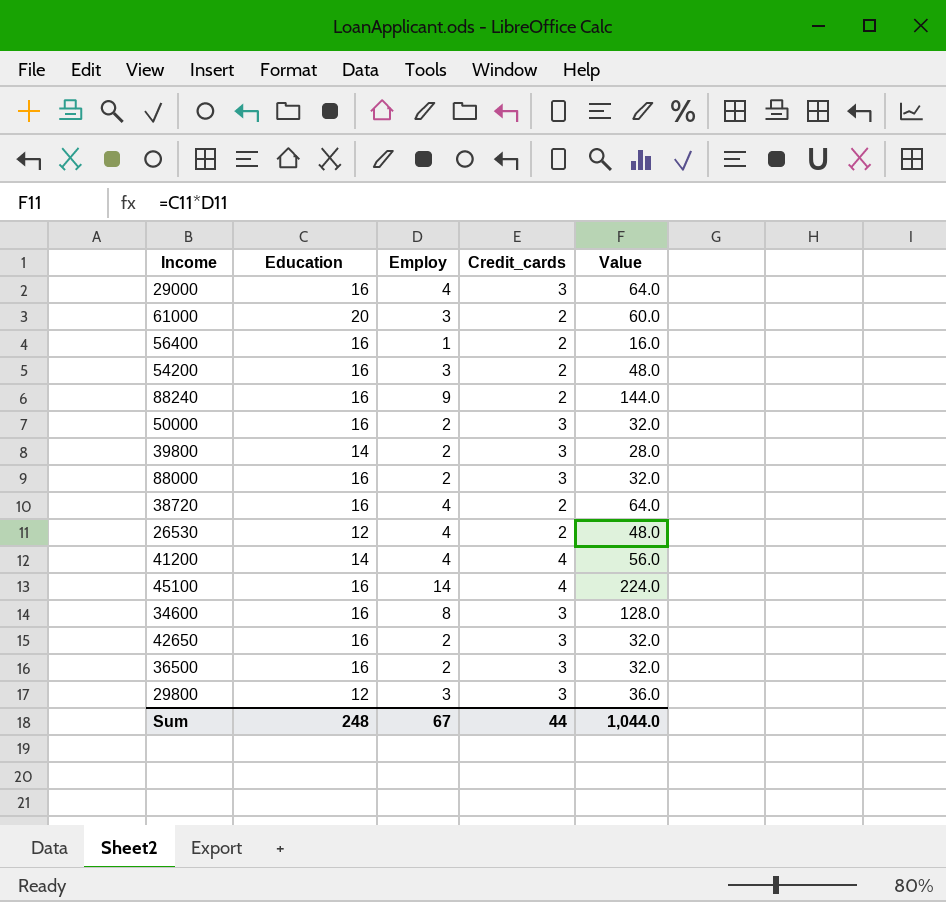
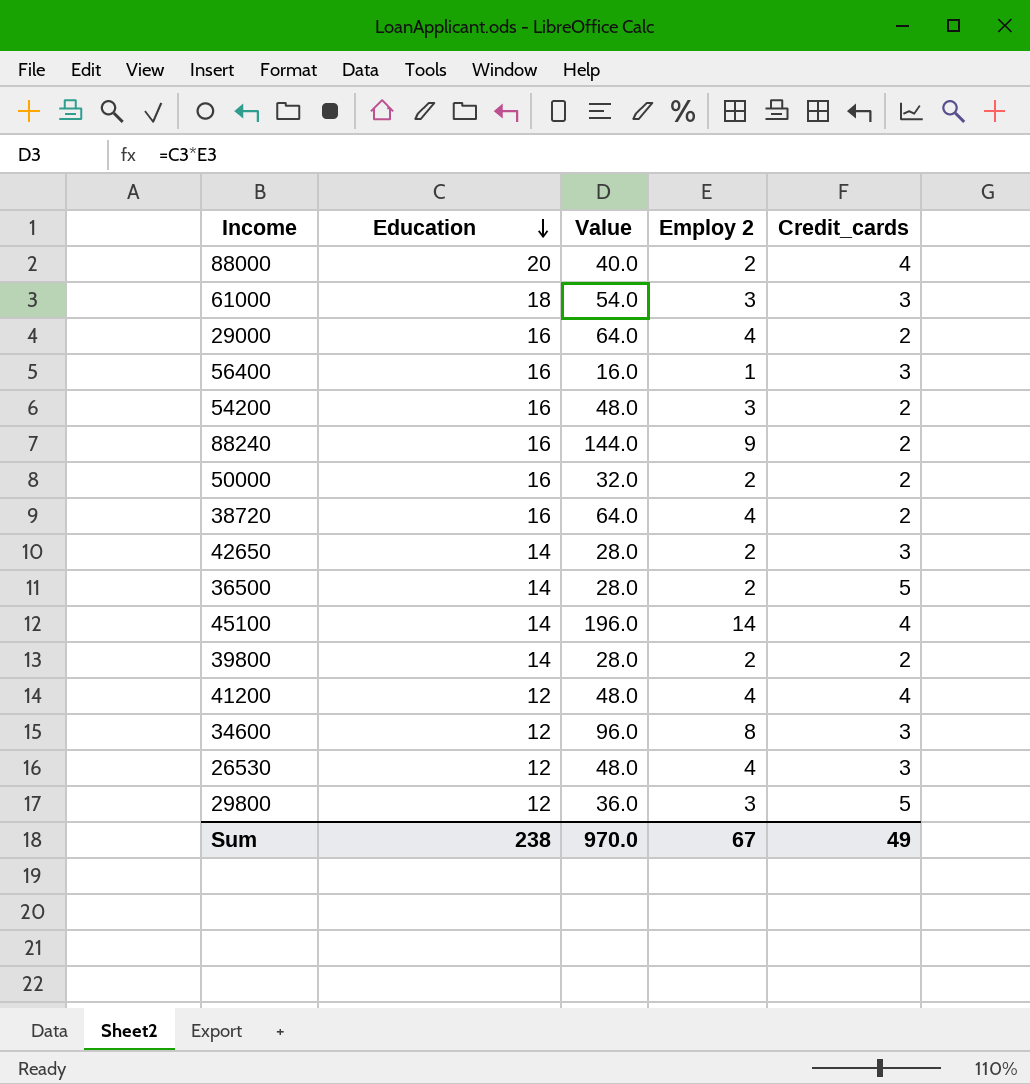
row order: none -> Education descending
column Value | position: 5 -> 3
column name: Employ -> Employ 2
88000 | Education: 16 -> 20
88000 | Value: 32.0 -> 40.0
88000 | Credit_cards: 3 -> 4
61000 | Education: 20 -> 18
61000 | Value: 60.0 -> 54.0
61000 | Credit_cards: 2 -> 3
29000 | Credit_cards: 3 -> 2
56400 | Credit_cards: 2 -> 3
50000 | Credit_cards: 3 -> 2
42650 | Education: 16 -> 14
42650 | Value: 32.0 -> 28.0
36500 | Education: 16 -> 14
36500 | Value: 32.0 -> 28.0
36500 | Credit_cards: 3 -> 5
45100 | Education: 16 -> 14
45100 | Value: 224.0 -> 196.0
39800 | Credit_cards: 3 -> 2
41200 | Education: 14 -> 12
41200 | Value: 56.0 -> 48.0
34600 | Education: 16 -> 12
34600 | Value: 128.0 -> 96.0
26530 | Credit_cards: 2 -> 3
29800 | Credit_cards: 3 -> 5
Sum | Education: 248 -> 238
Sum | Value: 1,044.0 -> 970.0
Sum | Credit_cards: 44 -> 49

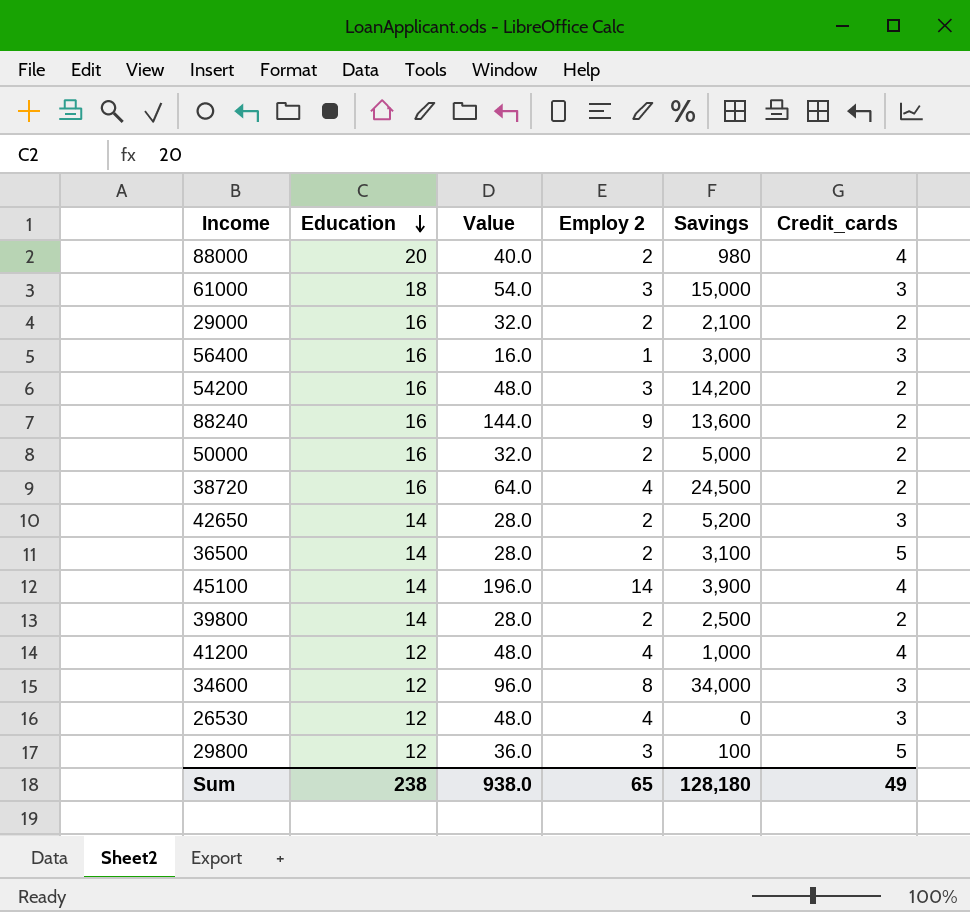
column Savings | position: none -> 5
29000 | Value: 64.0 -> 32.0
29000 | Employ 2: 4 -> 2
Sum | Value: 970.0 -> 938.0
Sum | Employ 2: 67 -> 65

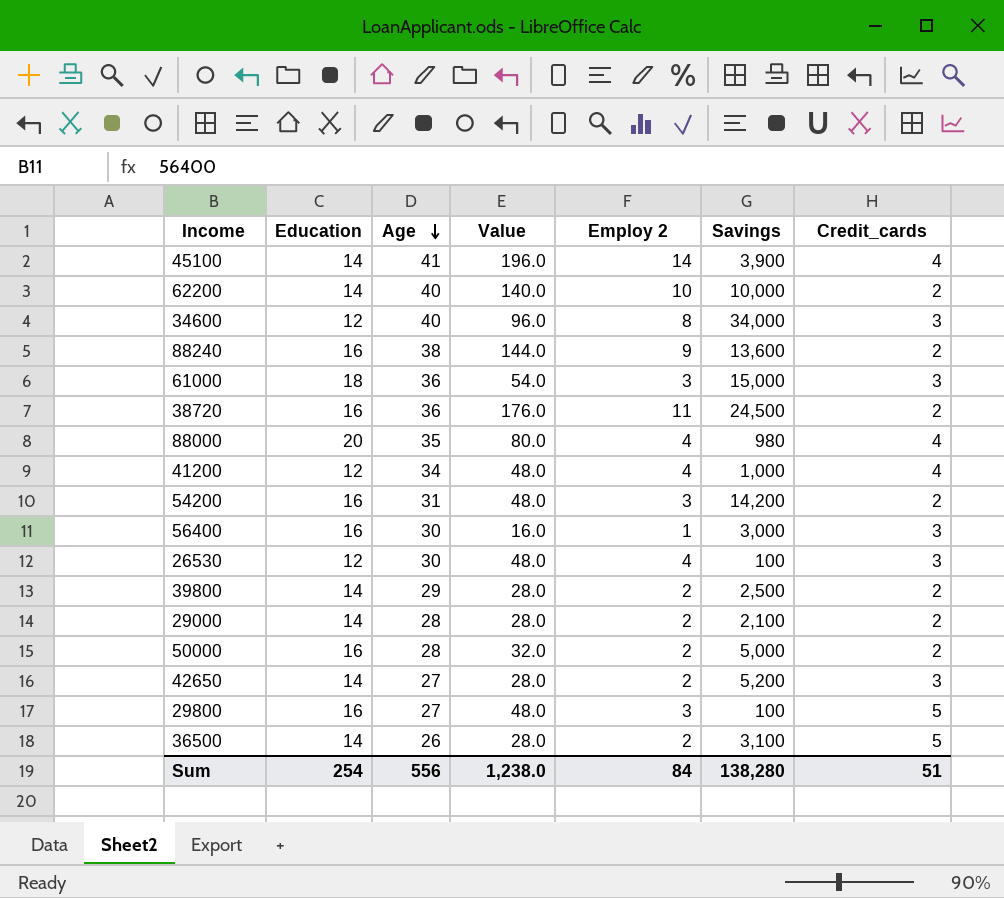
row order: Education descending -> Age descending
column Age | position: none -> 3
row 62200: none -> 14 | 40 | 140.0 | 10 | 10,000 | 2
38720 | Value: 64.0 -> 176.0
38720 | Employ 2: 4 -> 11
88000 | Value: 40.0 -> 80.0
88000 | Employ 2: 2 -> 4
26530 | Savings: 0 -> 100
29000 | Education: 16 -> 14
29000 | Value: 32.0 -> 28.0
29800 | Education: 12 -> 16
29800 | Value: 36.0 -> 48.0
Sum | Education: 238 -> 254
Sum | Value: 938.0 -> 1,238.0
Sum | Employ 2: 65 -> 84
Sum | Savings: 128,180 -> 138,280
Sum | Credit_cards: 49 -> 51

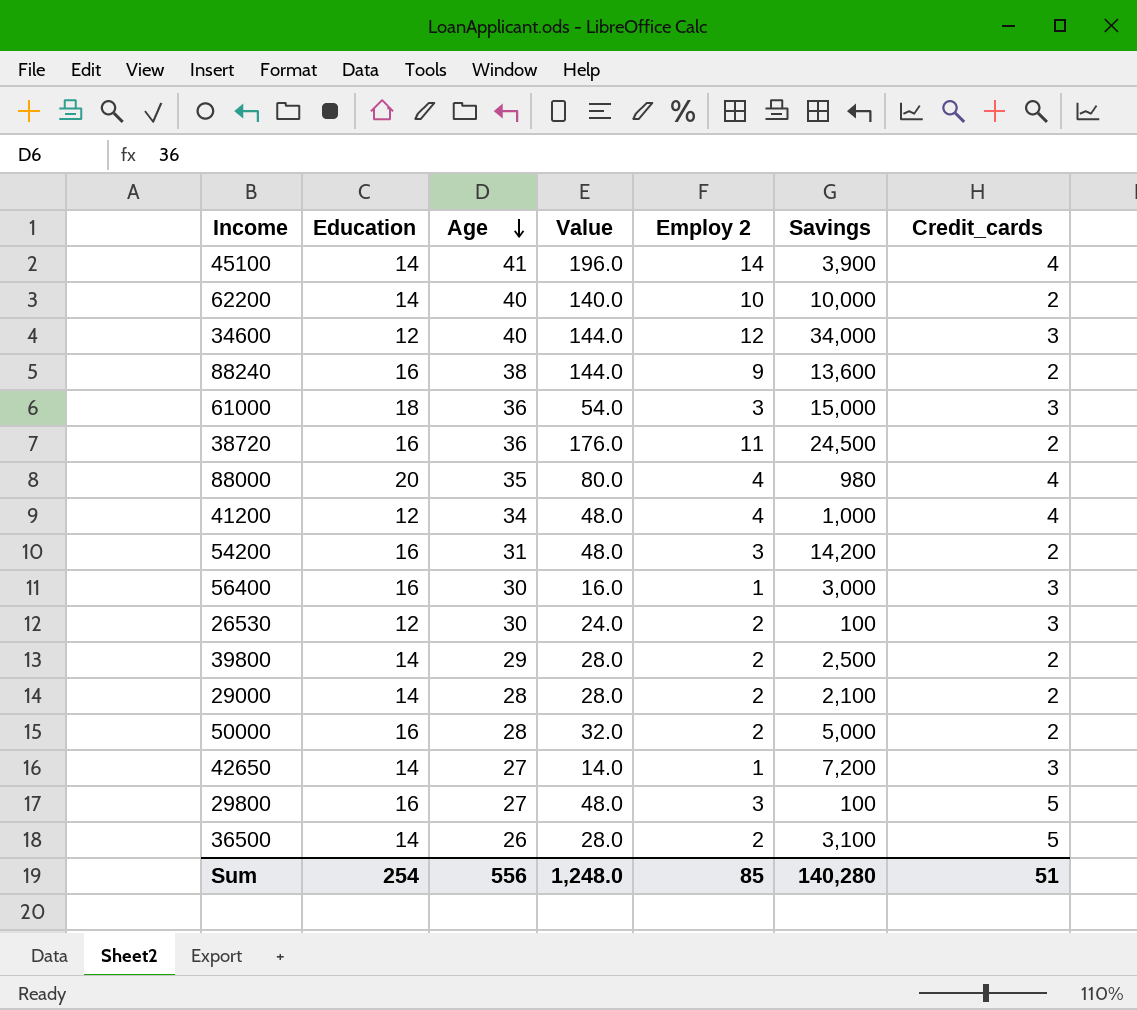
34600 | Value: 96.0 -> 144.0
34600 | Employ 2: 8 -> 12
26530 | Value: 48.0 -> 24.0
26530 | Employ 2: 4 -> 2
42650 | Value: 28.0 -> 14.0
42650 | Employ 2: 2 -> 1
42650 | Savings: 5,200 -> 7,200
Sum | Value: 1,238.0 -> 1,248.0
Sum | Employ 2: 84 -> 85
Sum | Savings: 138,280 -> 140,280

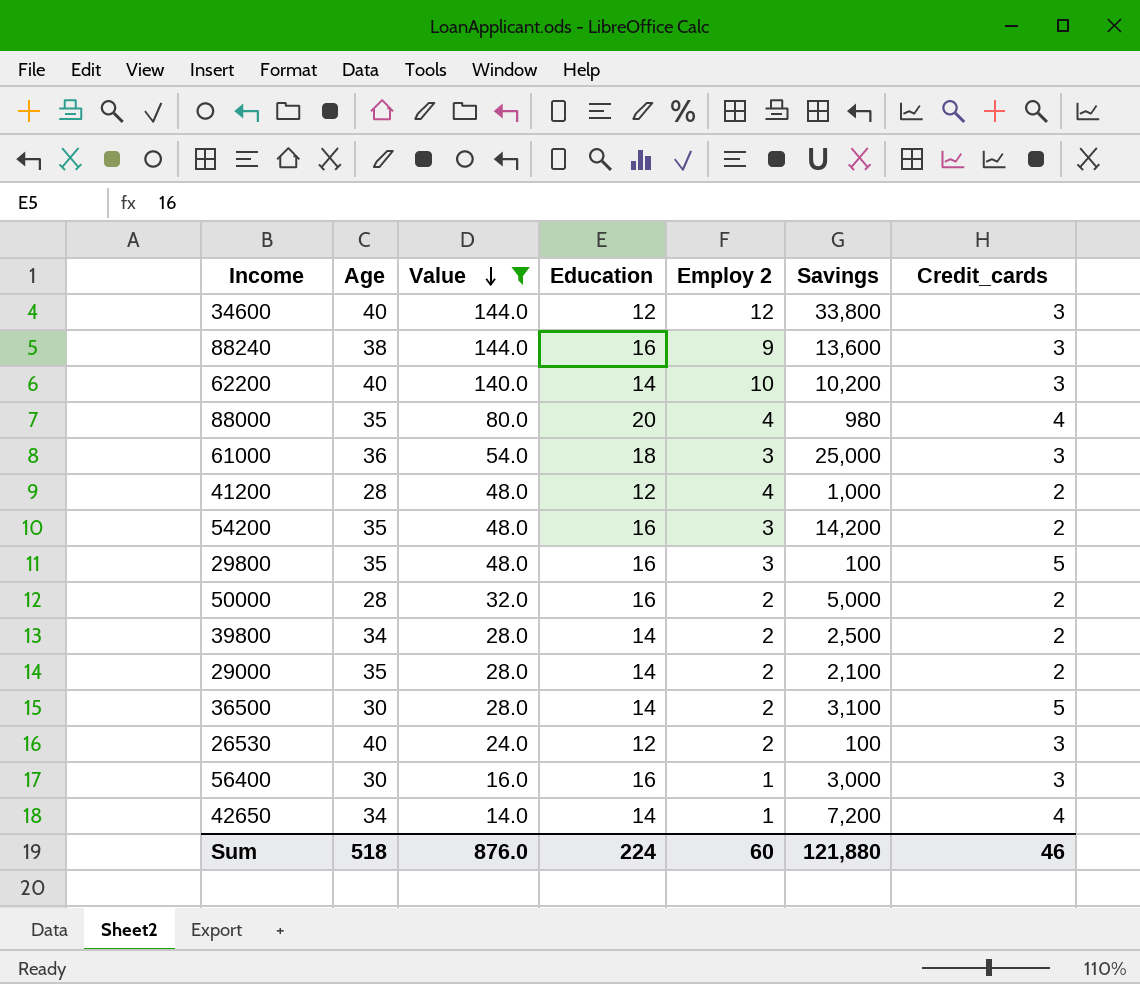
filter: none -> Value <= 144.0
row order: Age descending -> Value descending
column Education | position: 2 -> 4
34600 | Savings: 34,000 -> 33,800
88240 | Credit_cards: 2 -> 3
62200 | Savings: 10,000 -> 10,200
62200 | Credit_cards: 2 -> 3
61000 | Savings: 15,000 -> 25,000
41200 | Age: 34 -> 28
41200 | Credit_cards: 4 -> 2
54200 | Age: 31 -> 35
29800 | Age: 27 -> 35
39800 | Age: 29 -> 34
29000 | Age: 28 -> 35
36500 | Age: 26 -> 30
26530 | Age: 30 -> 40
42650 | Age: 27 -> 34
42650 | Credit_cards: 3 -> 4
Sum | Age: 556 -> 518
Sum | Value: 1,248.0 -> 876.0
Sum | Education: 254 -> 224
Sum | Employ 2: 85 -> 60
Sum | Savings: 140,280 -> 121,880
Sum | Credit_cards: 51 -> 46

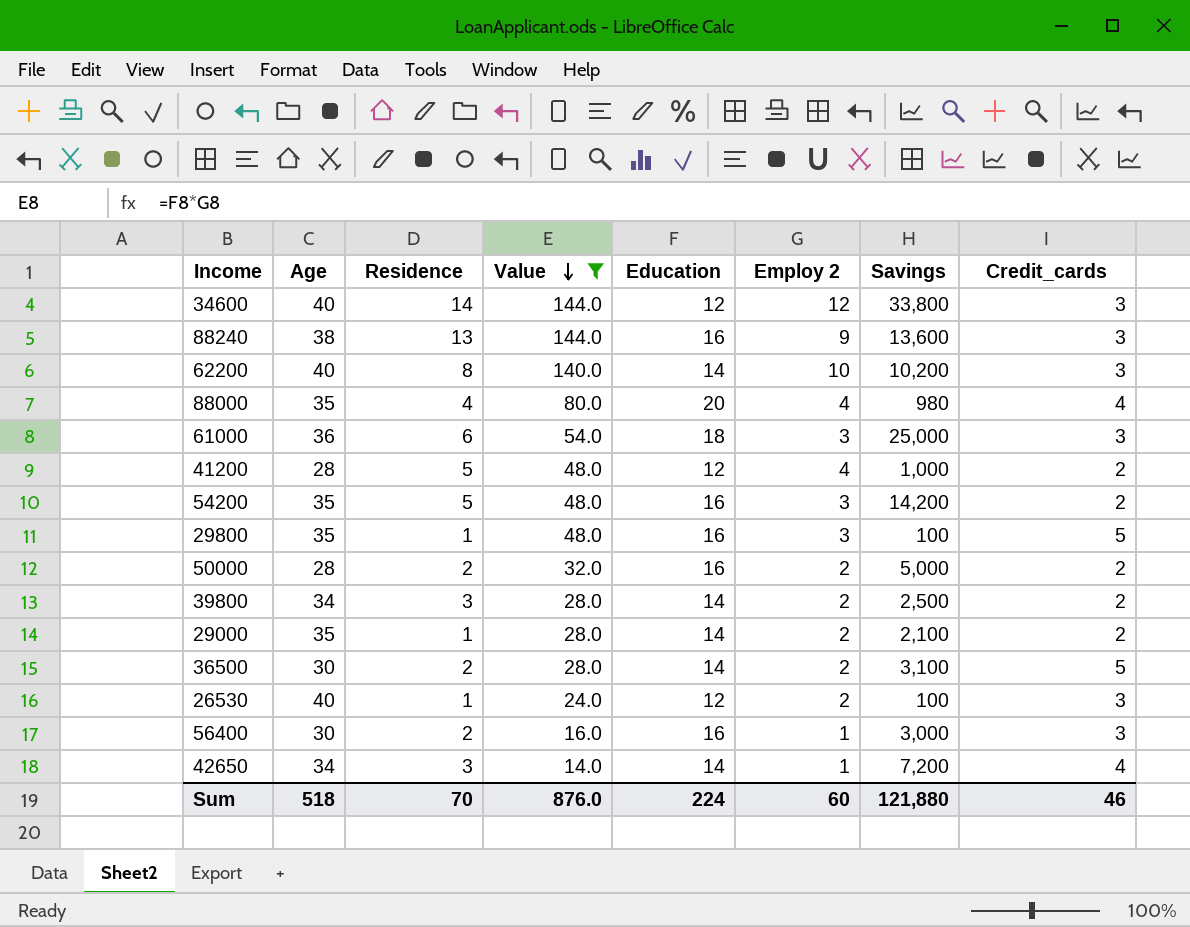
column Residence | position: none -> 3

